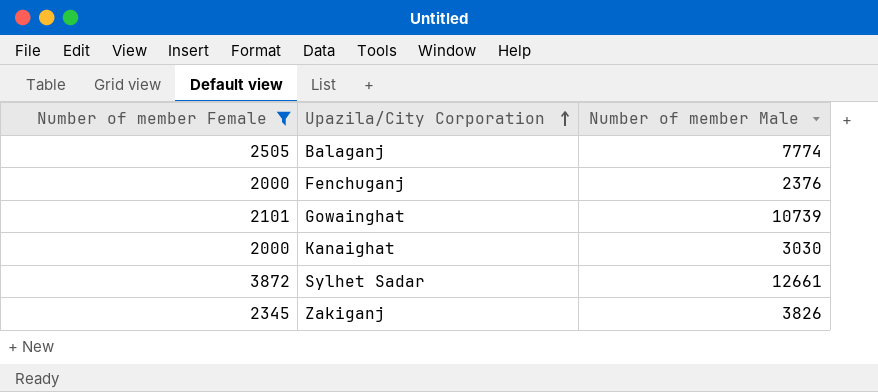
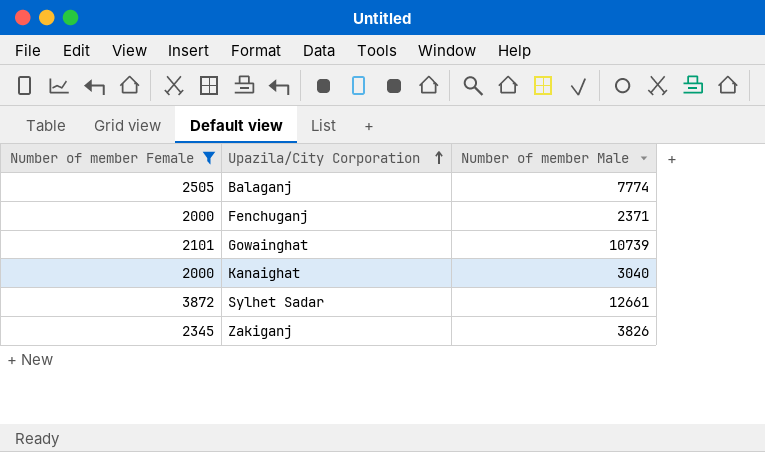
Fenchuganj | Number of member Male: 2376 -> 2371
Kanaighat | Number of member Male: 3030 -> 3040

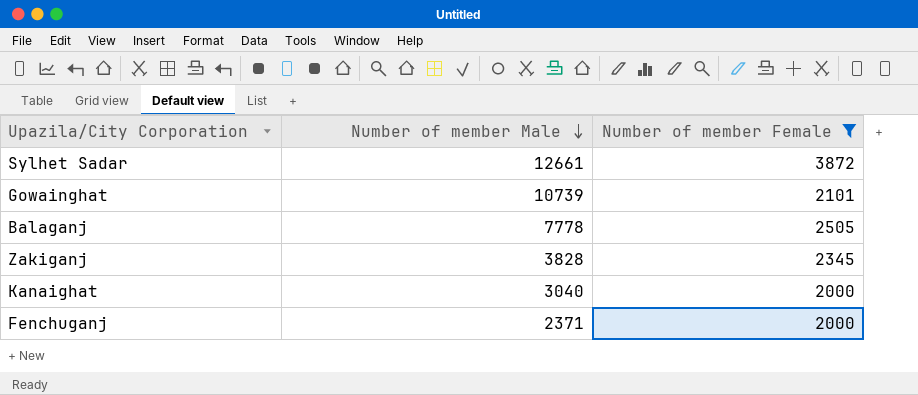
row order: Upazila/City Corporation ascending -> Number of member Male descending
column Number of member Female | position: 1 -> 3
Balaganj | Number of member Male: 7774 -> 7778
Zakiganj | Number of member Male: 3826 -> 3828

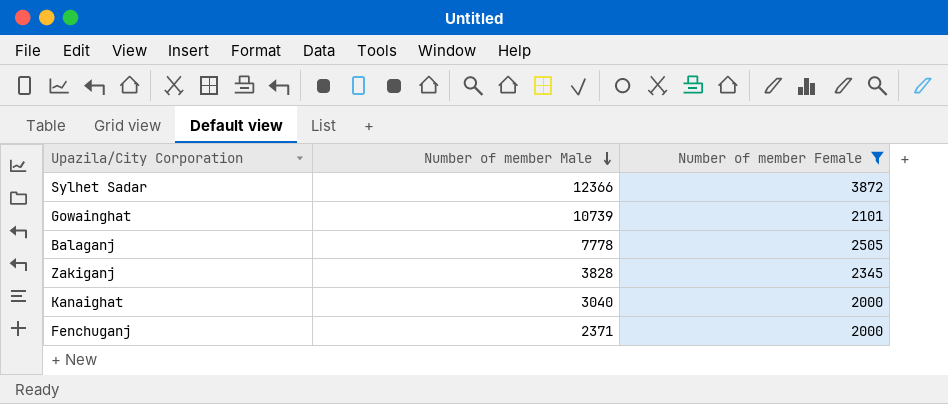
Sylhet Sadar | Number of member Male: 12661 -> 12366

